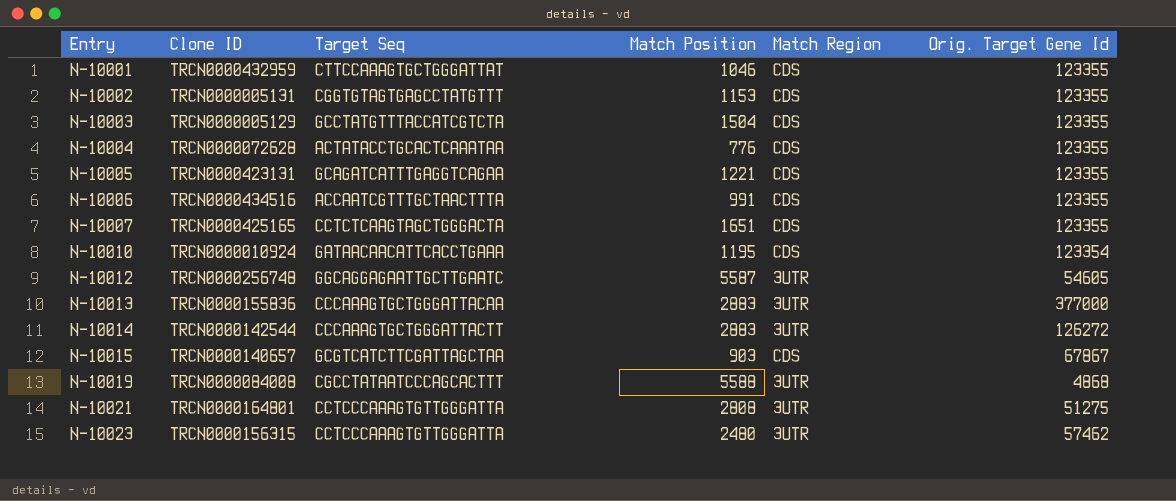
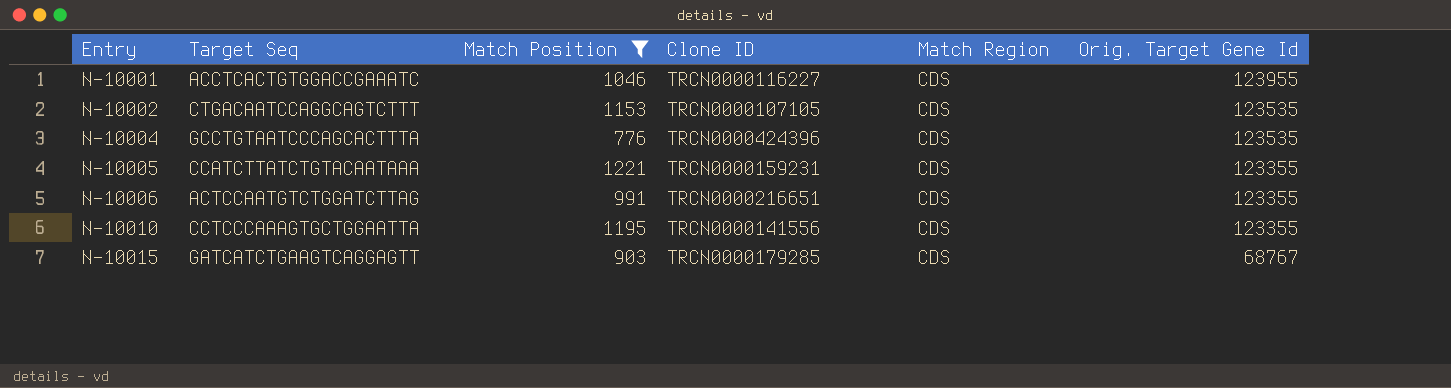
filter: none -> Match Position <= 1221
column Clone ID | position: 2 -> 4
N-10001 | Target Seq: CTTCCAAAGTGCTGGGATTAT -> ACCTCACTGTGGACCGAAATC
N-10001 | Clone ID: TRCN0000432959 -> TRCN0000116227
N-10001 | Orig. Target Gene Id: 123355 -> 123955
N-10002 | Target Seq: CGGTGTAGTGAGCCTATGTTT -> CTGACAATCCAGGCAGTCTTT
N-10002 | Clone ID: TRCN0000005131 -> TRCN0000107105
N-10002 | Orig. Target Gene Id: 123355 -> 123535
N-10004 | Target Seq: ACTATACCTGCACTCAAATAA -> GCCTGTAATCCCAGCACTTTA
N-10004 | Clone ID: TRCN0000072628 -> TRCN0000424396
N-10004 | Orig. Target Gene Id: 123355 -> 123535
N-10005 | Target Seq: GCAGATCATTTGAGGTCAGAA -> CCATCTTATCTGTACAATAAA
N-10005 | Clone ID: TRCN0000423131 -> TRCN0000159231
N-10006 | Target Seq: ACCAATCGTTTGCTAACTTTA -> ACTCCAATGTCTGGATCTTAG
N-10006 | Clone ID: TRCN0000434516 -> TRCN0000216651
N-10010 | Target Seq: GATAACAACATTCACCTGAAA -> CCTCCCAAAGTGCTGGAATTA
N-10010 | Clone ID: TRCN0000010924 -> TRCN0000141556
N-10010 | Orig. Target Gene Id: 123354 -> 123355
N-10015 | Target Seq: GCGTCATCTTCGATTAGCTAA -> GATCATCTGAAGTCAGGAGTT
N-10015 | Clone ID: TRCN0000140657 -> TRCN0000179285
N-10015 | Orig. Target Gene Id: 67867 -> 68767

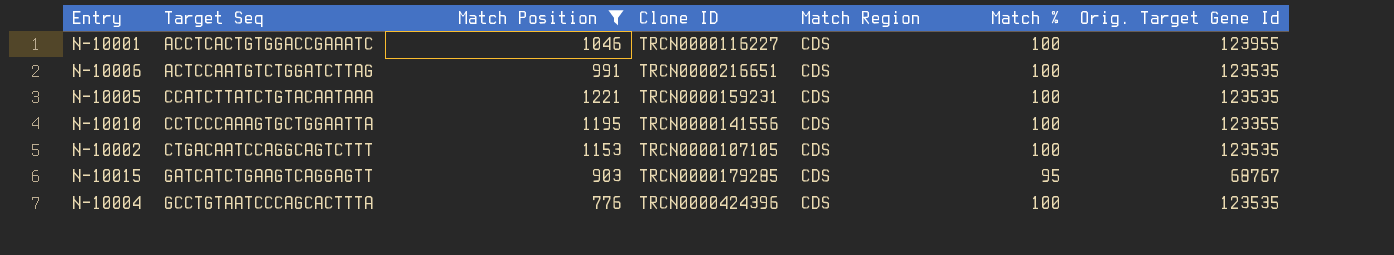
row order: Entry ascending -> Target Seq ascending
column Match % | position: none -> 6
N-10006 | Orig. Target Gene Id: 123355 -> 123535
N-10005 | Orig. Target Gene Id: 123355 -> 123535

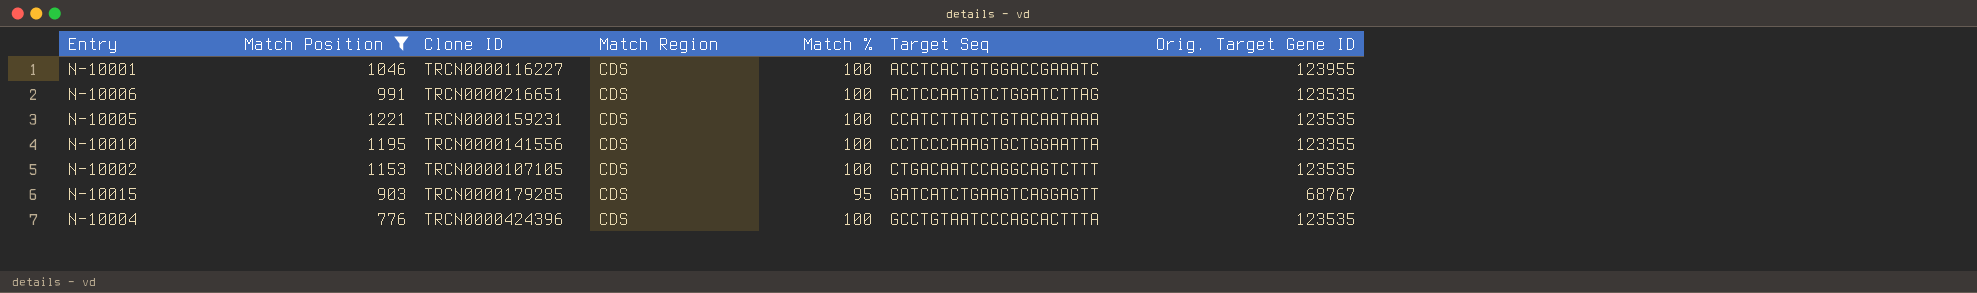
column Target Seq | position: 2 -> 6
column name: Orig. Target Gene Id -> Orig. Target Gene ID

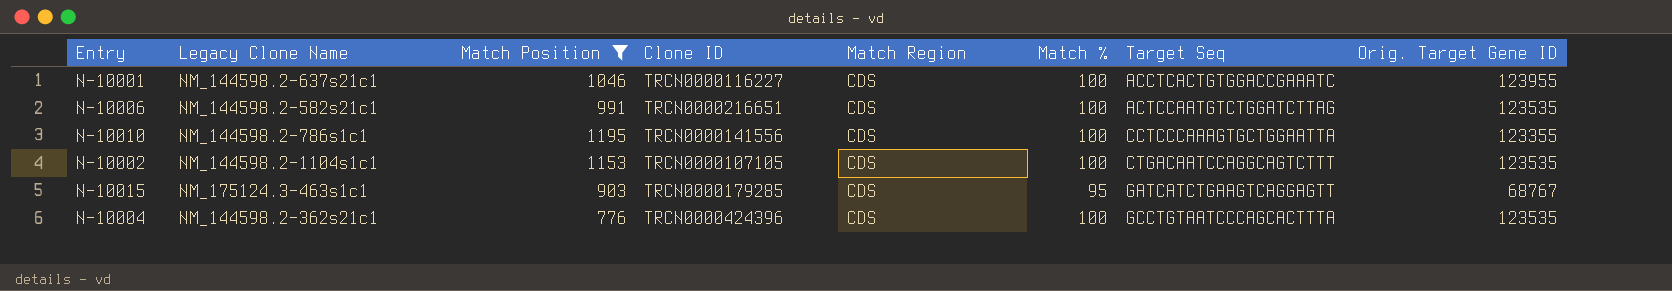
column Legacy Clone Name | position: none -> 2
row N-10005: 1221 | TRCN0000159231 | CDS | 100 | CCATCTTATCTGTACAATAAA | 123535 -> none

